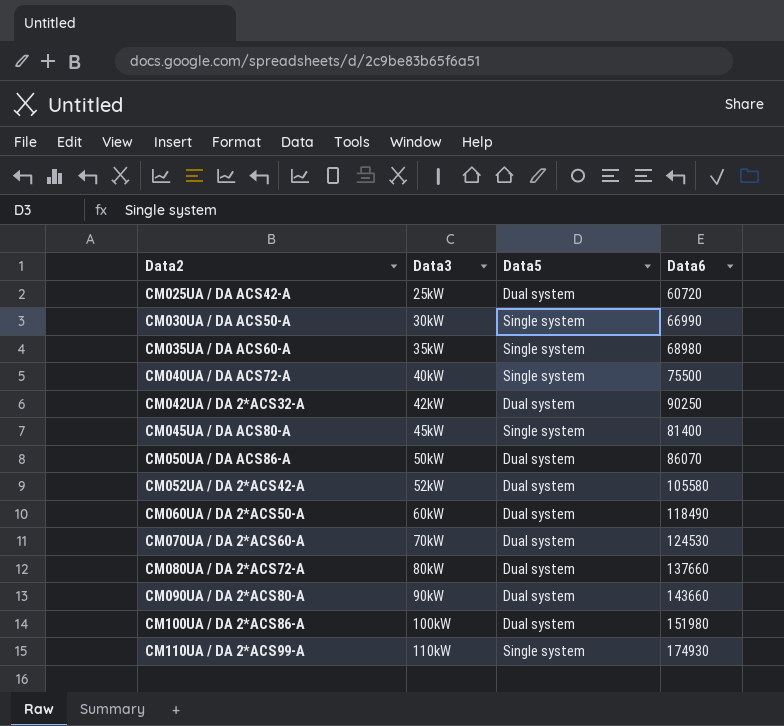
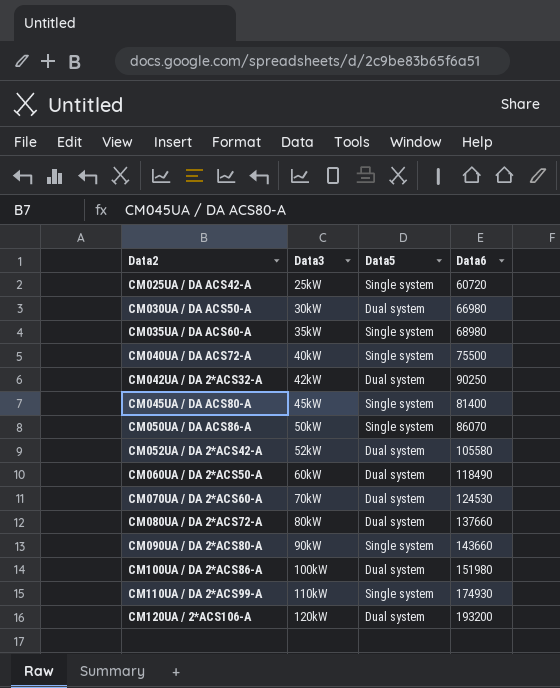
CM025UA / DA ACS42-A | Data5: Dual system -> Single system
CM030UA / DA ACS50-A | Data5: Single system -> Dual system
CM030UA / DA ACS50-A | Data6: 66990 -> 66980
CM050UA / DA ACS86-A | Data5: Dual system -> Single system
CM090UA / DA 2*ACS80-A | Data5: Dual system -> Single system
row CM120UA / 2*ACS106-A: none -> 120kW | Dual system | 193200

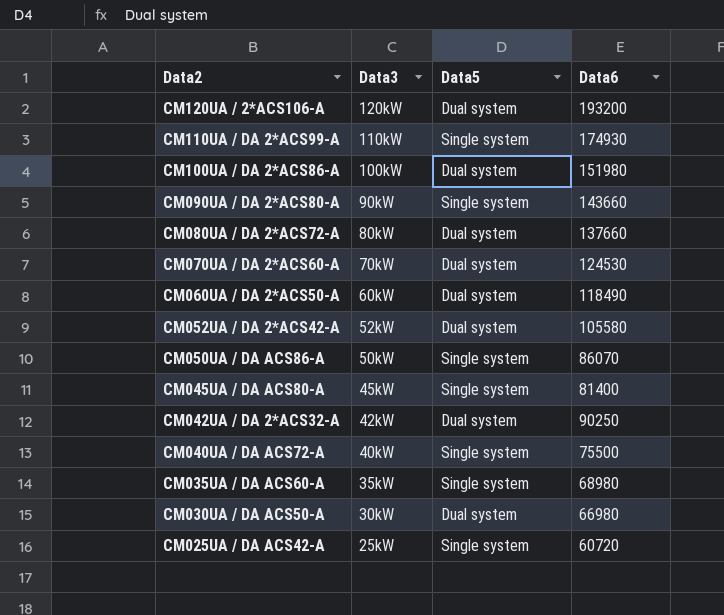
row order: Data2 ascending -> Data2 descending

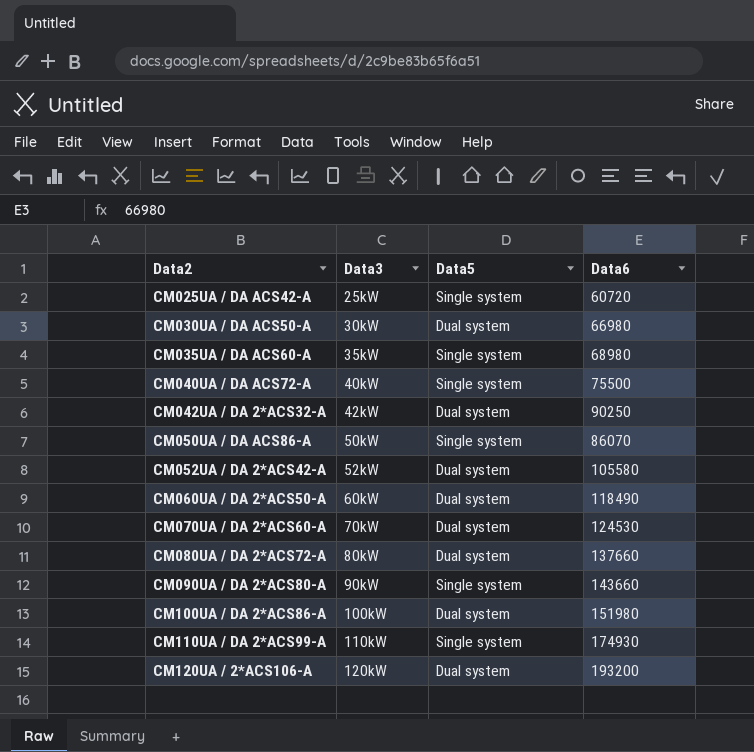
row order: Data2 descending -> Data2 ascending
row CM045UA / DA ACS80-A: 45kW | Single system | 81400 -> none

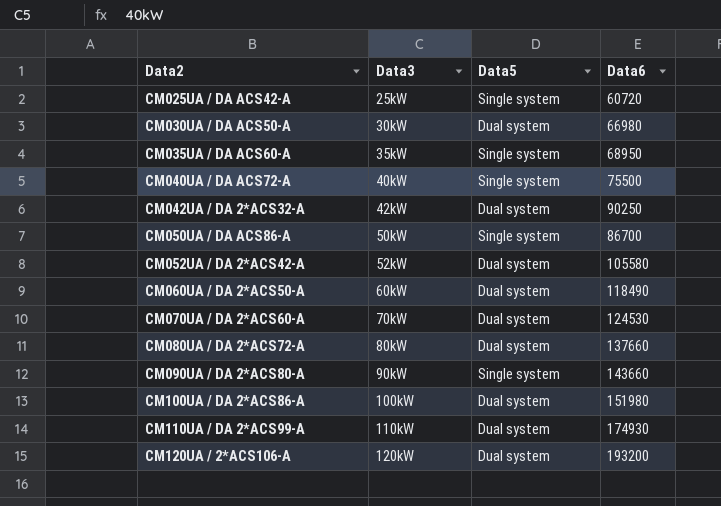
CM035UA / DA ACS60-A | Data6: 68980 -> 68950
CM050UA / DA ACS86-A | Data6: 86070 -> 86700
CM110UA / DA 2*ACS99-A | Data5: Single system -> Dual system

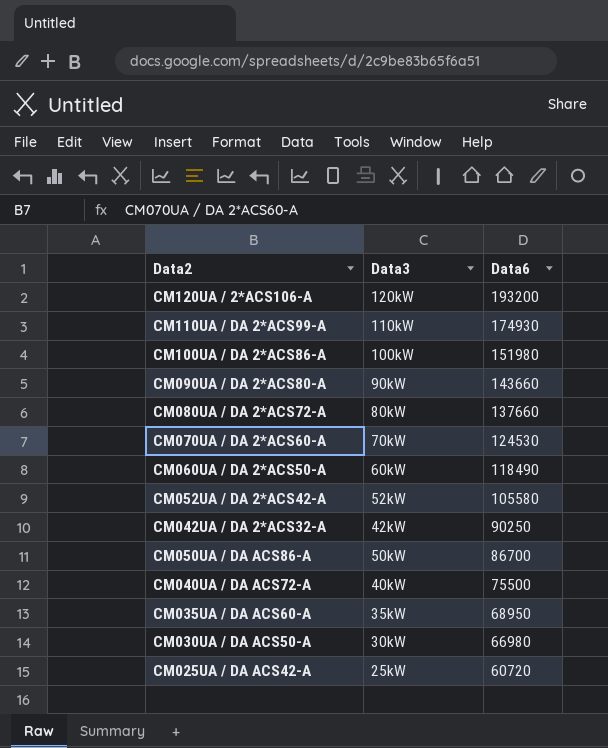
row order: Data2 ascending -> Data6 descending
column Data5 | position: 3 -> none

